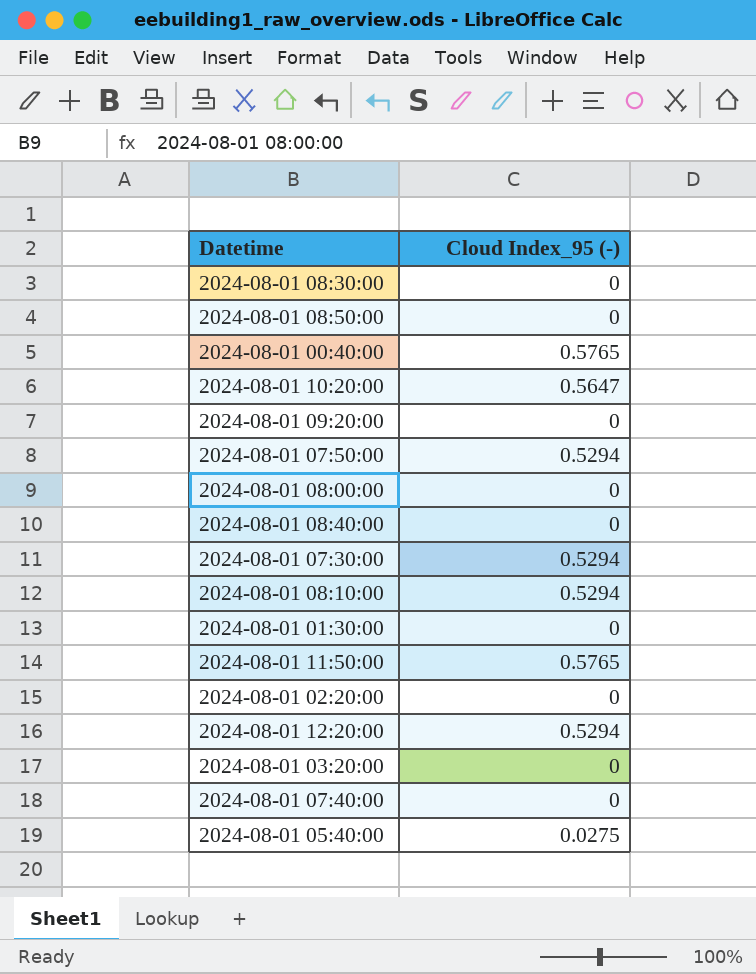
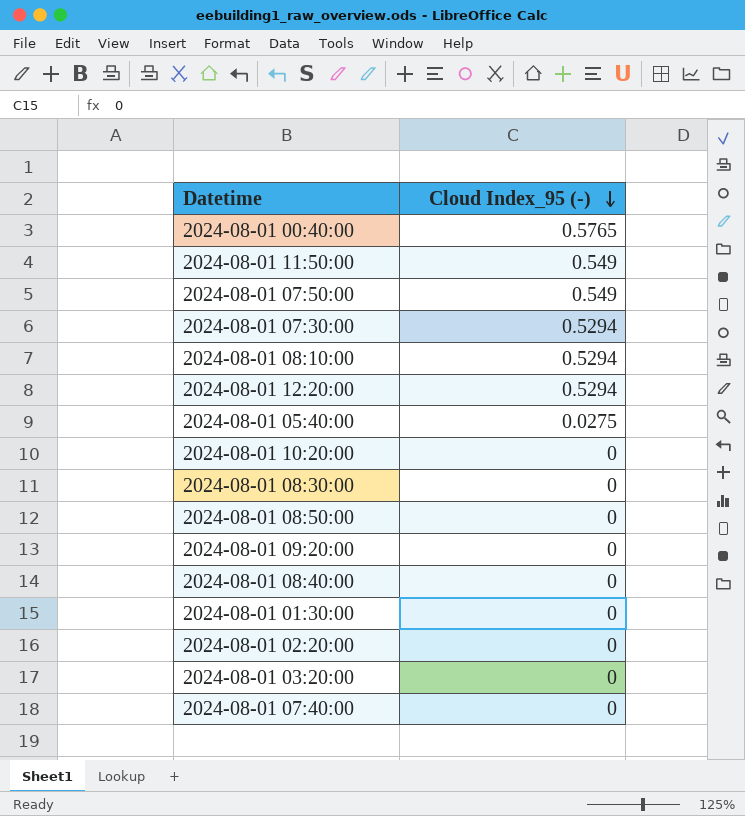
row order: none -> Cloud Index_95 (-) descending
row 2024-08-01 08:00:00: 0 -> none
2024-08-01 11:50:00 | Cloud Index_95 (-): 0.5765 -> 0.549
2024-08-01 07:50:00 | Cloud Index_95 (-): 0.5294 -> 0.549
2024-08-01 10:20:00 | Cloud Index_95 (-): 0.5647 -> 0

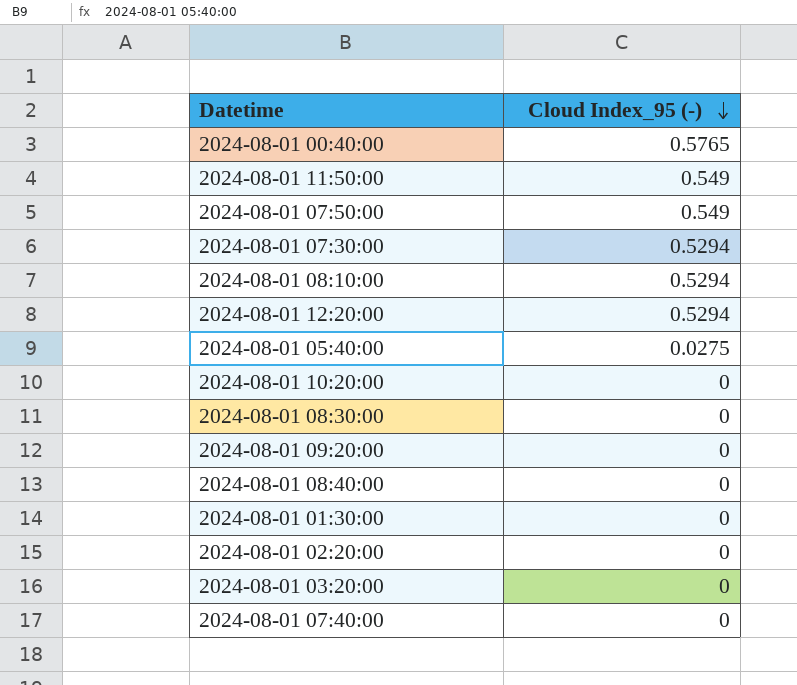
row 2024-08-01 08:50:00: 0 -> none

